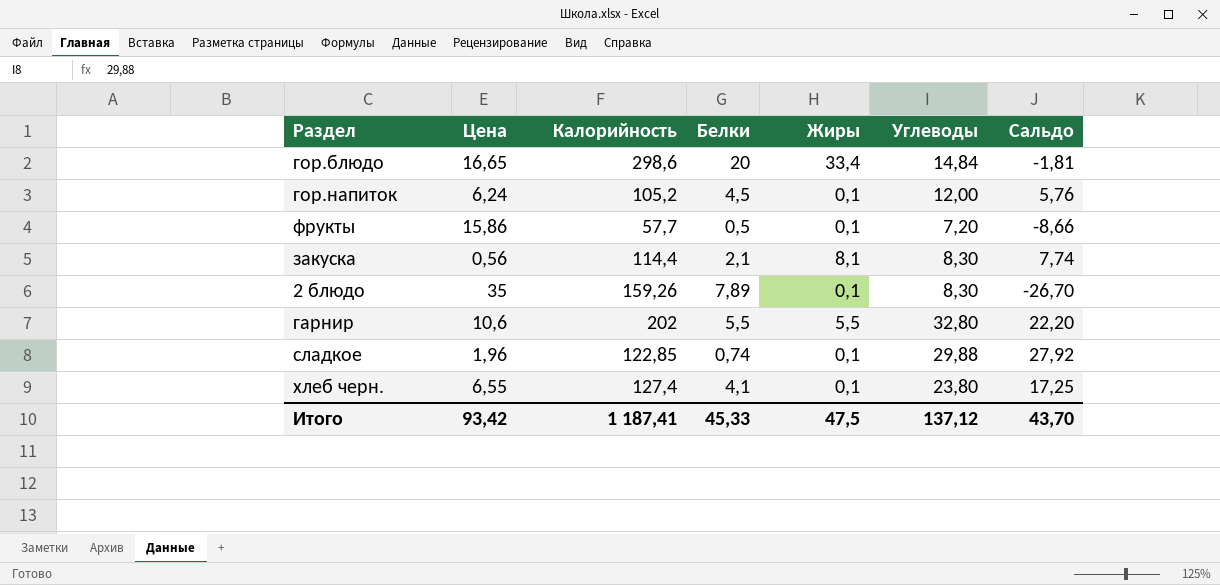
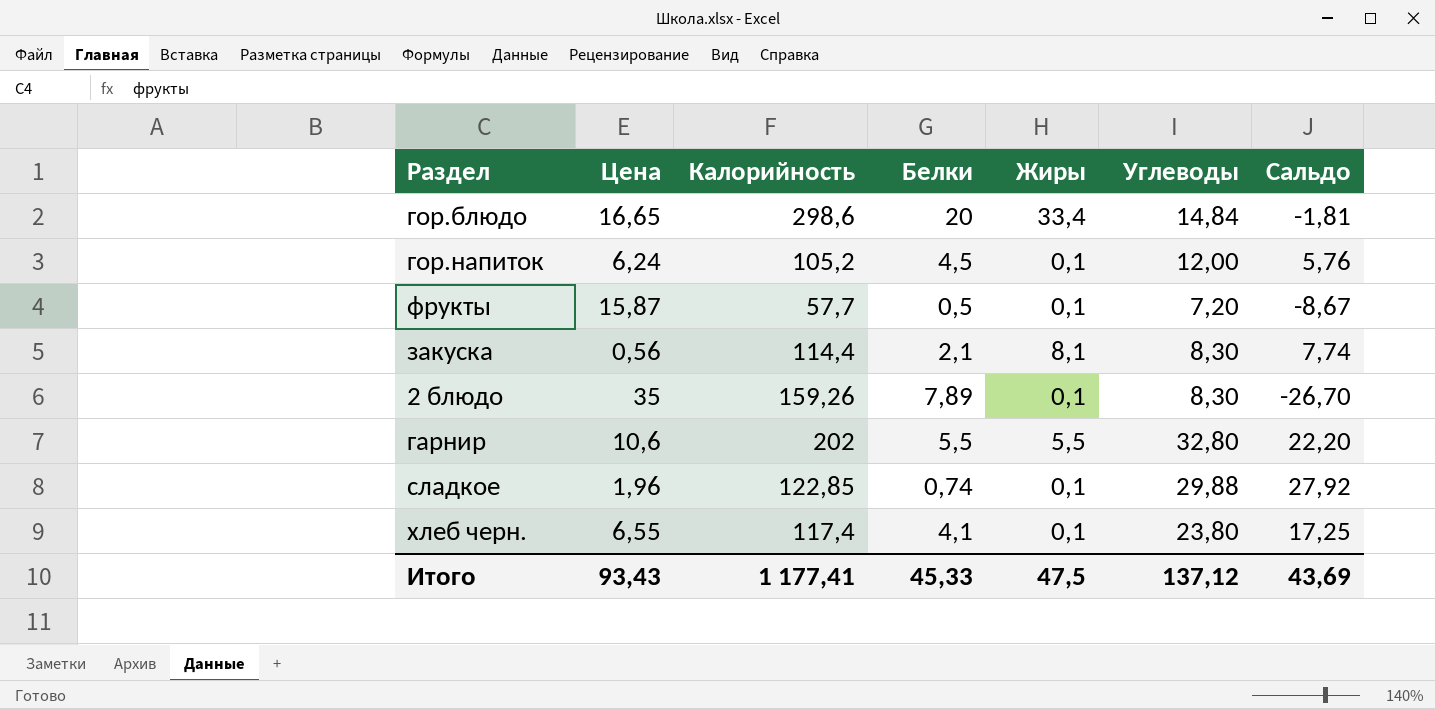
фрукты | Цена: 15,86 -> 15,87
фрукты | Сальдо: -8,66 -> -8,67
хлеб черн. | Калорийность: 127,4 -> 117,4
Итого | Цена: 93,42 -> 93,43
Итого | Калорийность: 1 187,41 -> 1 177,41
Итого | Сальдо: 43,70 -> 43,69

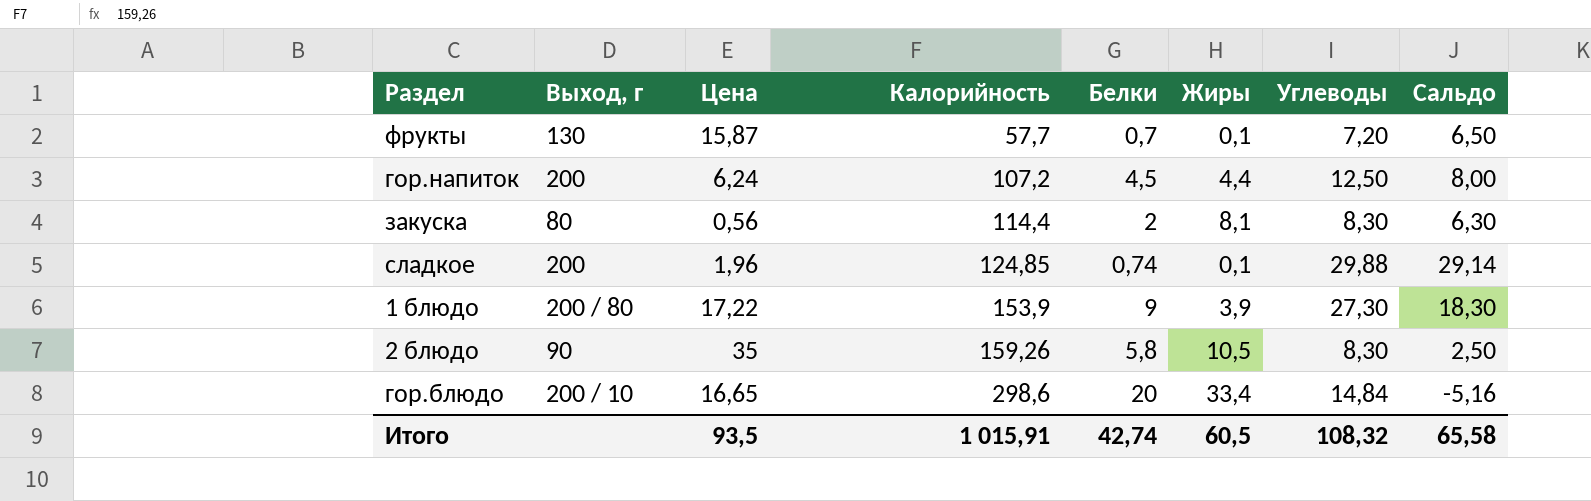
row order: none -> Калорийность ascending
column Выход, г | position: none -> 2
column Сальдо | formula: [Углеводы] - [Цена] -> [Углеводы] - [Белки]
row гарнир: 10,6 | 202 | 5,5 | 5,5 | 32,80 | 22,20 -> none
row хлеб черн.: 6,55 | 117,4 | 4,1 | 0,1 | 23,80 | 17,25 -> none
фрукты | Белки: 0,5 -> 0,7
гор.напиток | Калорийность: 105,2 -> 107,2
гор.напиток | Жиры: 0,1 -> 4,4
гор.напиток | Углеводы: 12,00 -> 12,50
закуска | Белки: 2,1 -> 2
сладкое | Калорийность: 122,85 -> 124,85
row 1 блюдо: none -> 200 / 80 | 17,22 | 153,9 | 9 | 3,9 | 27,30 | 18,30
2 блюдо | Белки: 7,89 -> 5,8
2 блюдо | Жиры: 0,1 -> 10,5
Итого | Цена: 93,43 -> 93,5
Итого | Калорийность: 1 177,41 -> 1 015,91
Итого | Белки: 45,33 -> 42,74
Итого | Жиры: 47,5 -> 60,5
Итого | Углеводы: 137,12 -> 108,32
Итого | Сальдо: 43,69 -> 65,58

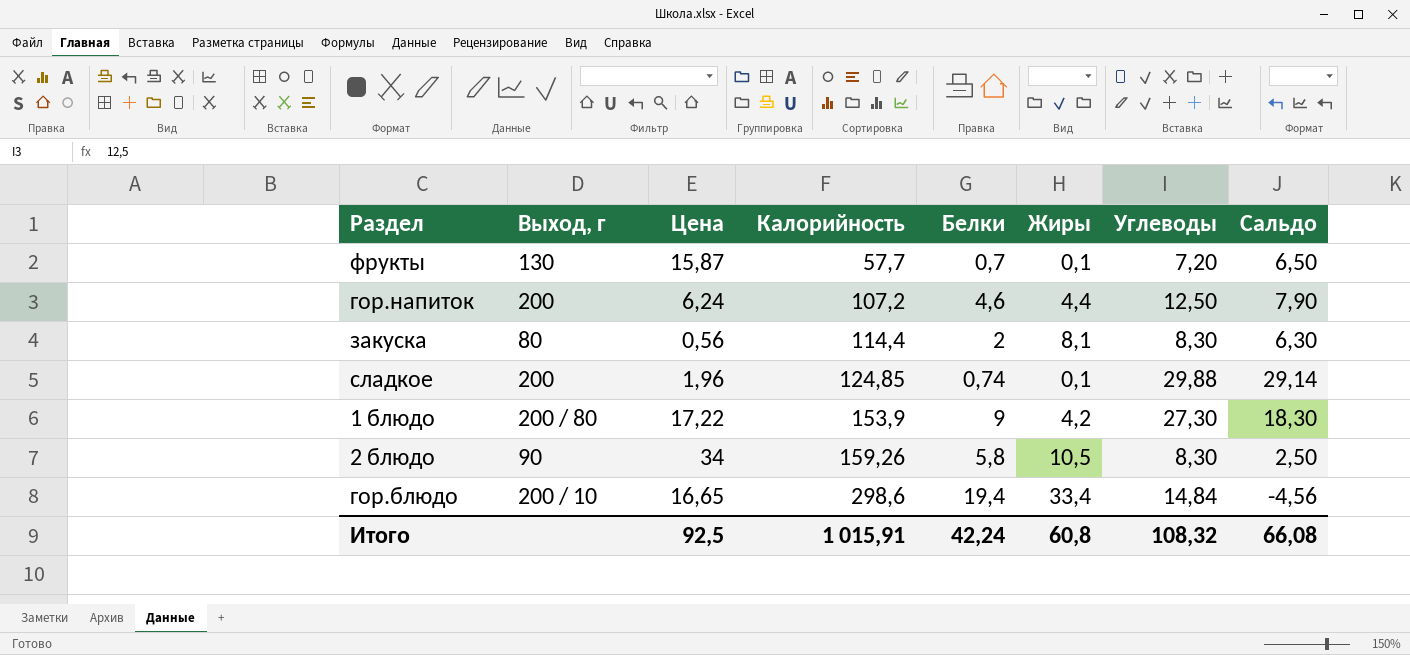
гор.напиток | Белки: 4,5 -> 4,6
гор.напиток | Сальдо: 8,00 -> 7,90
1 блюдо | Жиры: 3,9 -> 4,2
2 блюдо | Цена: 35 -> 34
гор.блюдо | Белки: 20 -> 19,4
гор.блюдо | Сальдо: -5,16 -> -4,56
Итого | Цена: 93,5 -> 92,5
Итого | Белки: 42,74 -> 42,24
Итого | Жиры: 60,5 -> 60,8
Итого | Сальдо: 65,58 -> 66,08

